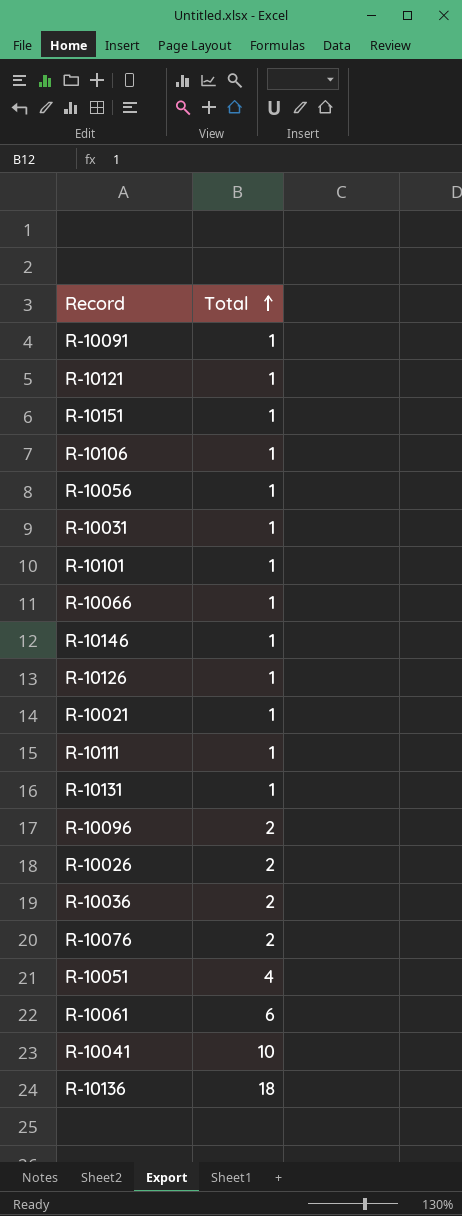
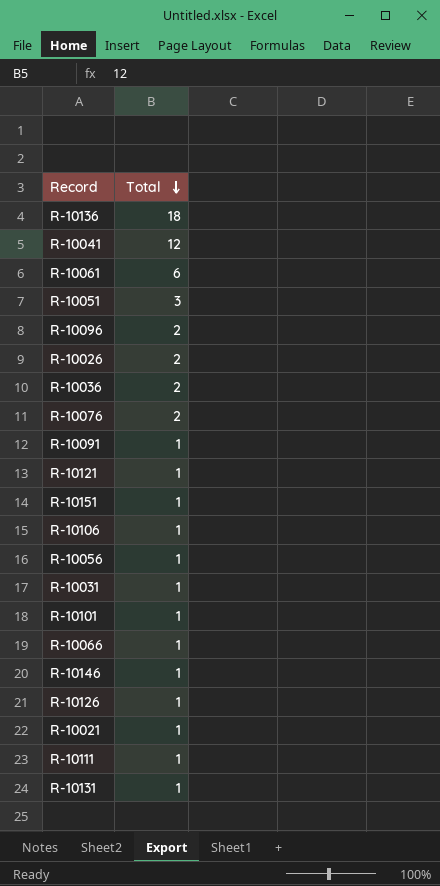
row order: Total ascending -> Total descending
R-10041 | Total: 10 -> 12
R-10051 | Total: 4 -> 3

